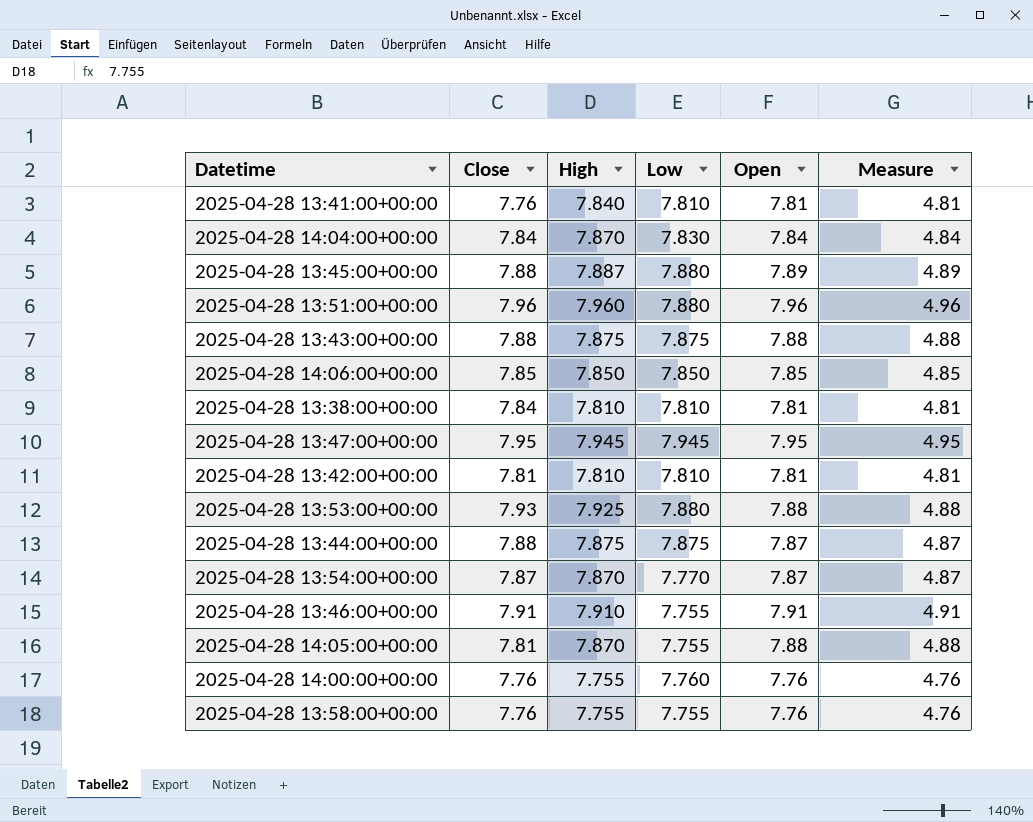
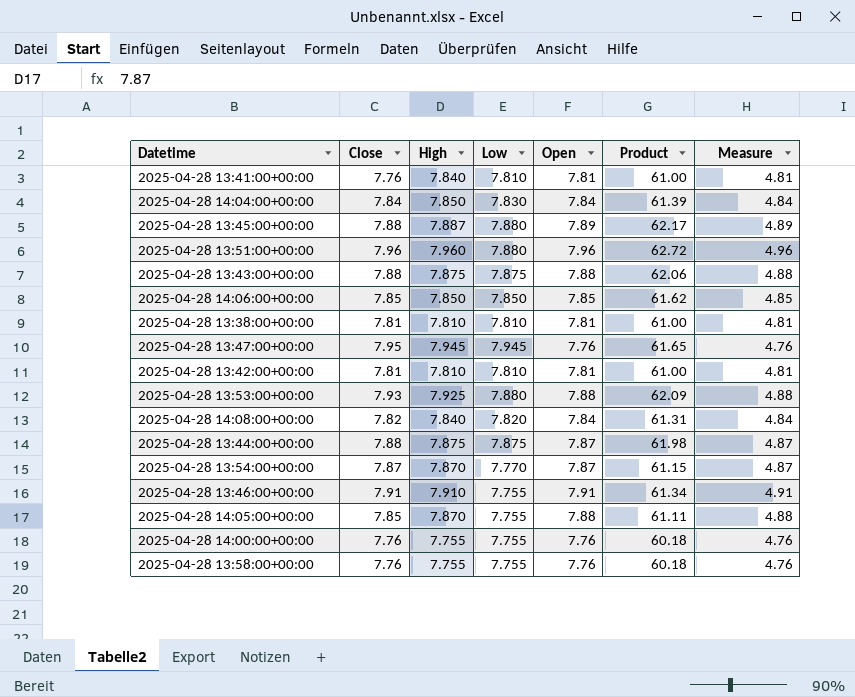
column Product | formula: none -> [Low] * [Open]
2025-04-28 14:04:00+00:00 | High: 7.870 -> 7.850
2025-04-28 13:38:00+00:00 | Close: 7.84 -> 7.81
2025-04-28 13:47:00+00:00 | Open: 7.95 -> 7.76
2025-04-28 13:47:00+00:00 | Measure: 4.95 -> 4.76
row 2025-04-28 14:08:00+00:00: none -> 7.82 | 7.840 | 7.820 | 7.84 | 61.31 | 4.84
2025-04-28 14:05:00+00:00 | Close: 7.81 -> 7.85
2025-04-28 14:00:00+00:00 | Low: 7.760 -> 7.755

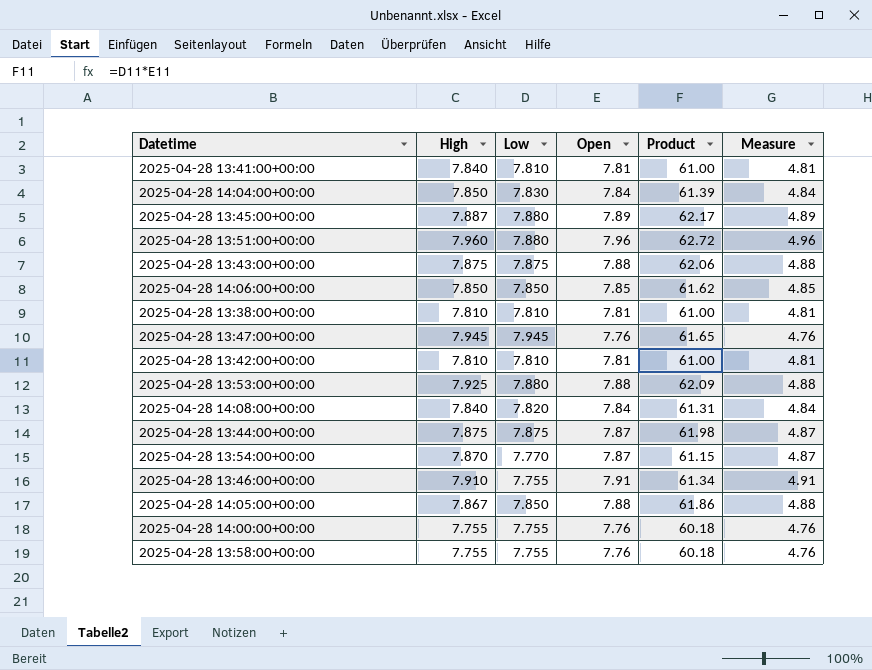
column Close | position: 2 -> none
2025-04-28 14:05:00+00:00 | High: 7.870 -> 7.867
2025-04-28 14:05:00+00:00 | Low: 7.755 -> 7.850
2025-04-28 14:05:00+00:00 | Product: 61.11 -> 61.86

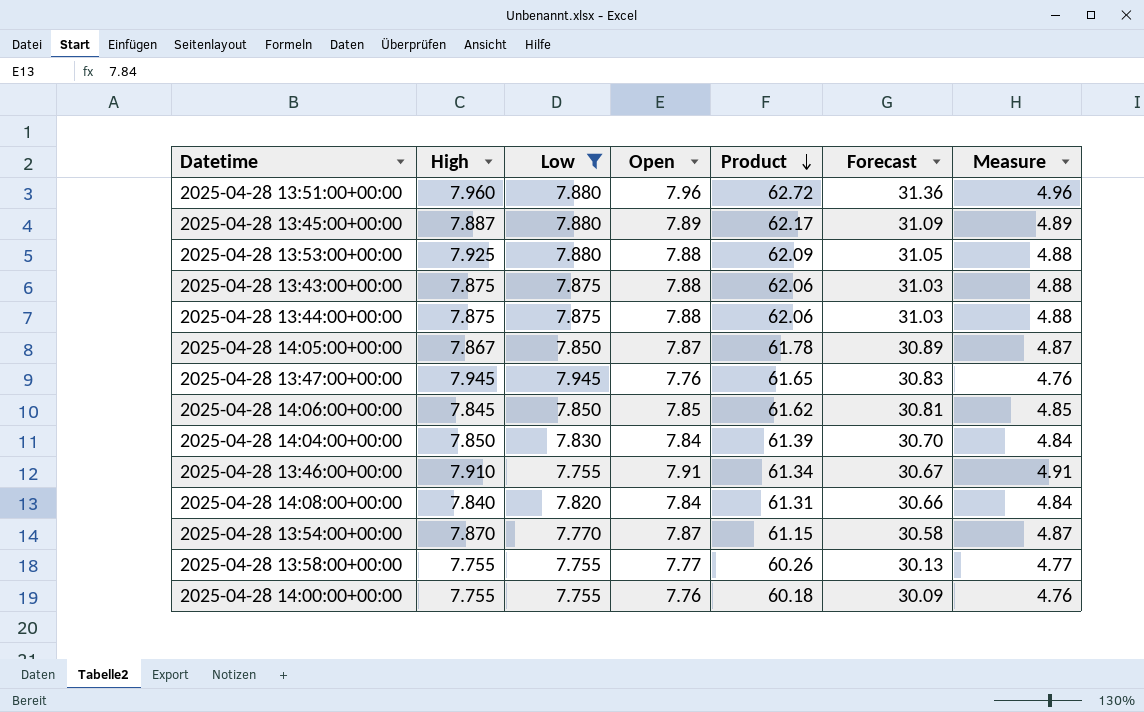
filter: none -> Low != 7.810
row order: none -> Product descending
column Forecast | formula: none -> [Product] * 0.5
2025-04-28 13:44:00+00:00 | Open: 7.87 -> 7.88
2025-04-28 13:44:00+00:00 | Product: 61.98 -> 62.06
2025-04-28 13:44:00+00:00 | Measure: 4.87 -> 4.88
2025-04-28 14:05:00+00:00 | Open: 7.88 -> 7.87
2025-04-28 14:05:00+00:00 | Product: 61.86 -> 61.78
2025-04-28 14:05:00+00:00 | Measure: 4.88 -> 4.87
2025-04-28 14:06:00+00:00 | High: 7.850 -> 7.845
2025-04-28 13:58:00+00:00 | Open: 7.76 -> 7.77
2025-04-28 13:58:00+00:00 | Product: 60.18 -> 60.26
2025-04-28 13:58:00+00:00 | Measure: 4.76 -> 4.77

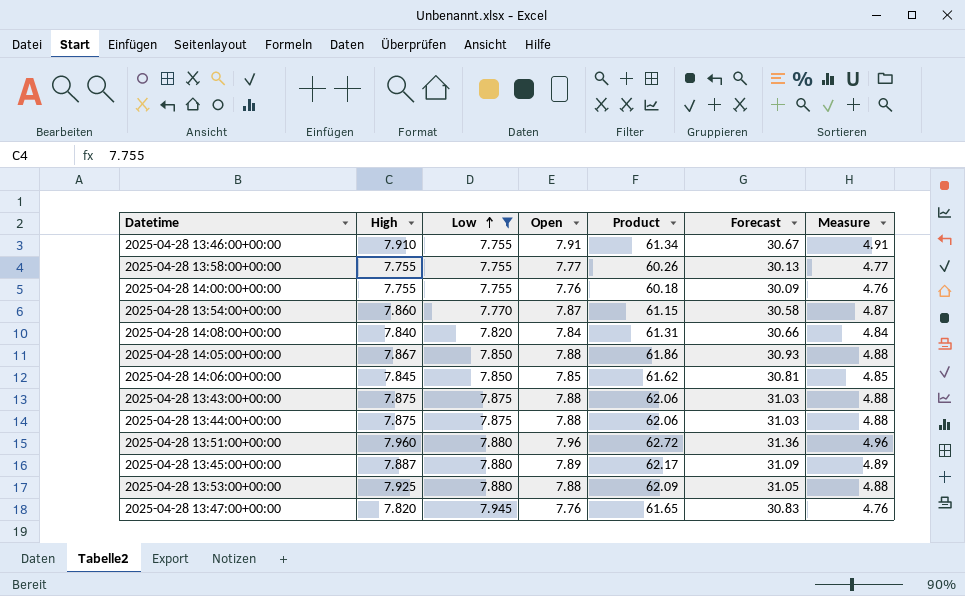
row order: Product descending -> Low ascending
row 2025-04-28 14:04:00+00:00: 7.850 | 7.830 | 7.84 | 61.39 | 30.70 | 4.84 -> none
2025-04-28 13:54:00+00:00 | High: 7.870 -> 7.860
2025-04-28 14:05:00+00:00 | Open: 7.87 -> 7.88
2025-04-28 14:05:00+00:00 | Product: 61.78 -> 61.86
2025-04-28 14:05:00+00:00 | Forecast: 30.89 -> 30.93
2025-04-28 14:05:00+00:00 | Measure: 4.87 -> 4.88
2025-04-28 13:47:00+00:00 | High: 7.945 -> 7.820

